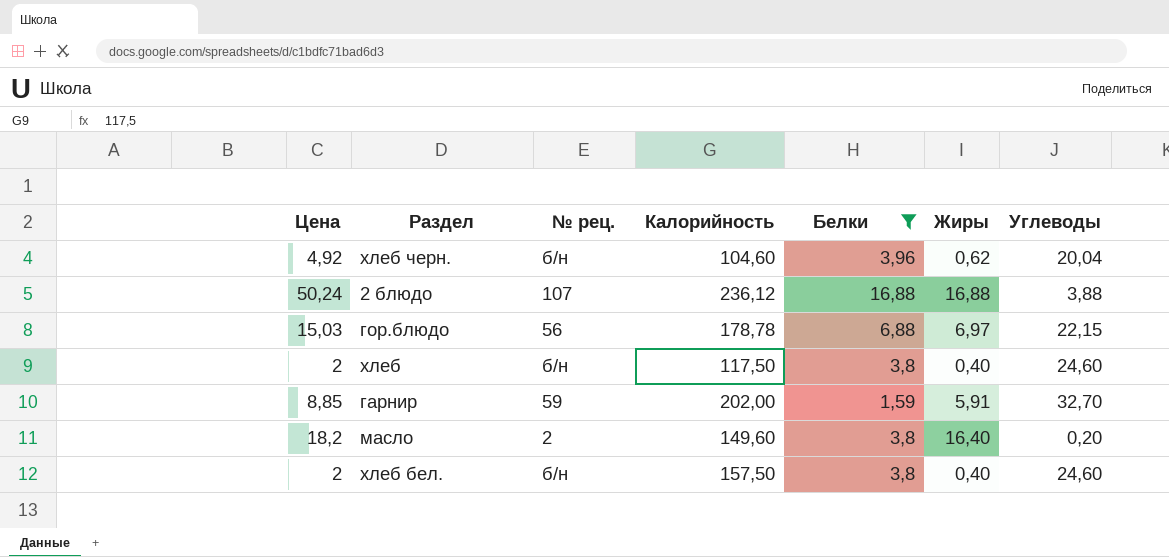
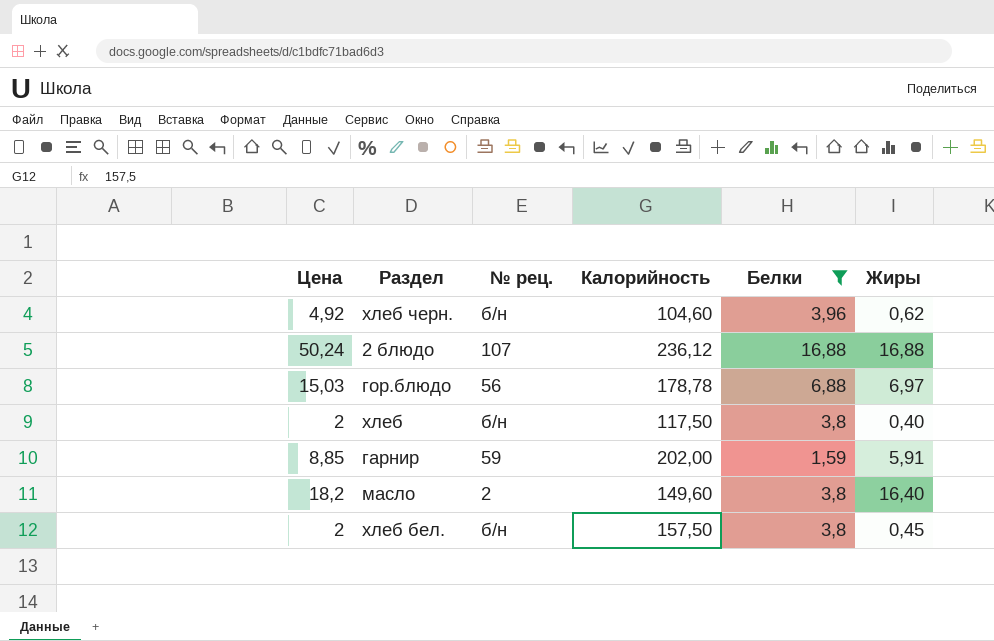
column Углеводы | position: 7 -> none
хлеб бел. | Жиры: 0,40 -> 0,45

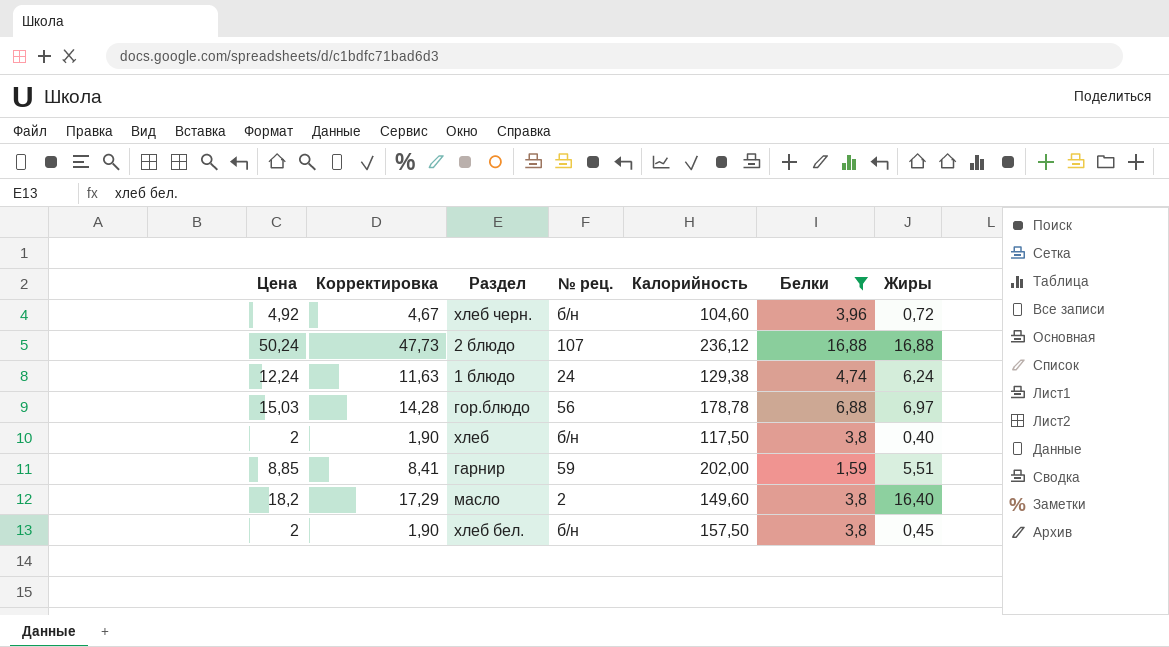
column Корректировка | formula: none -> [Цена] * 0,95
хлеб черн. | Жиры: 0,62 -> 0,72
row 1 блюдо: none -> 12,24 | 11,63 | 24 | 129,38 | 4,74 | 6,24
гарнир | Жиры: 5,91 -> 5,51

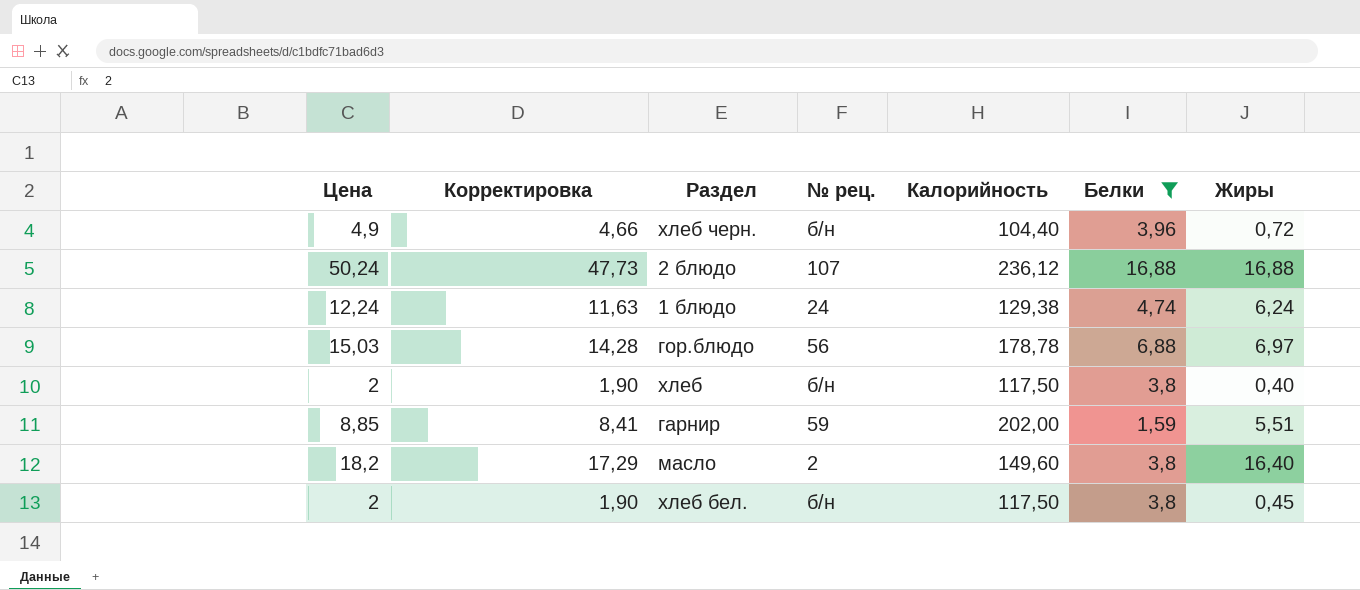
хлеб черн. | Цена: 4,92 -> 4,9
хлеб черн. | Корректировка: 4,67 -> 4,66
хлеб черн. | Калорийность: 104,60 -> 104,40
хлеб бел. | Калорийность: 157,50 -> 117,50

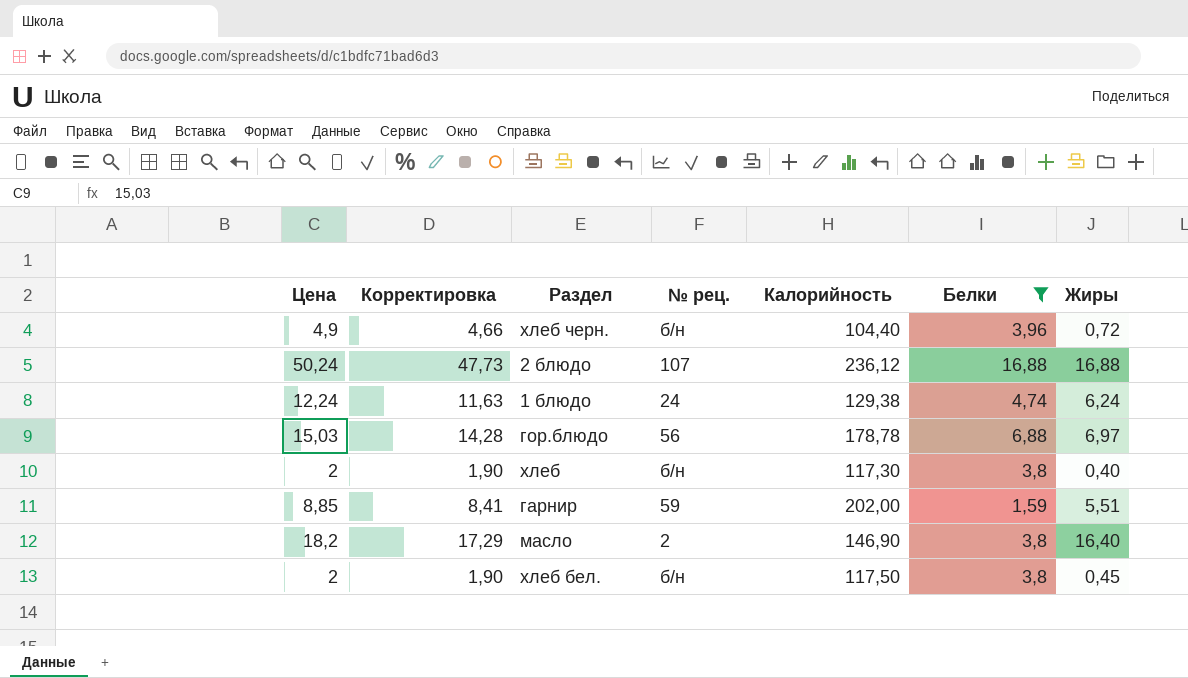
хлеб | Калорийность: 117,50 -> 117,30
масло | Калорийность: 149,60 -> 146,90

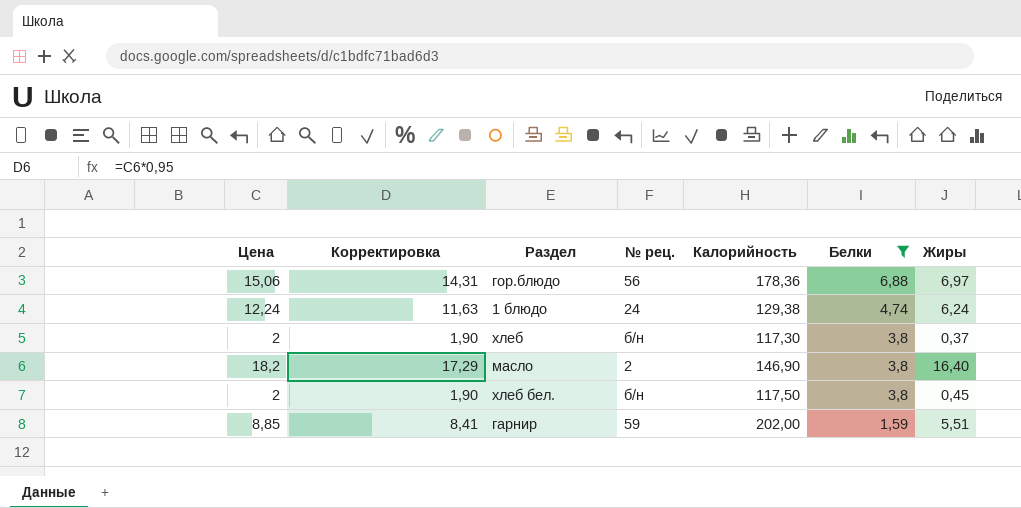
row order: none -> Белки descending
row хлеб черн.: 4,9 | 4,66 | б/н | 104,40 | 3,96 | 0,72 -> none
row 2 блюдо: 50,24 | 47,73 | 107 | 236,12 | 16,88 | 16,88 -> none
гор.блюдо | Цена: 15,03 -> 15,06
гор.блюдо | Корректировка: 14,28 -> 14,31
гор.блюдо | Калорийность: 178,78 -> 178,36
хлеб | Жиры: 0,40 -> 0,37

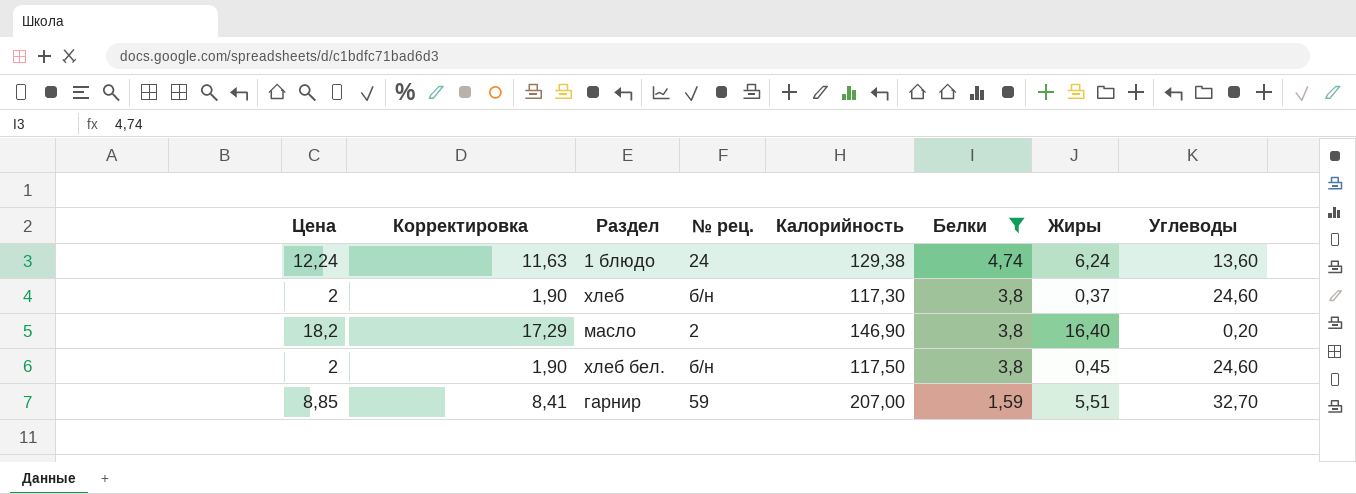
column Углеводы | position: none -> 8
row гор.блюдо: 15,06 | 14,31 | 56 | 178,36 | 6,88 | 6,97 -> none
гарнир | Калорийность: 202,00 -> 207,00

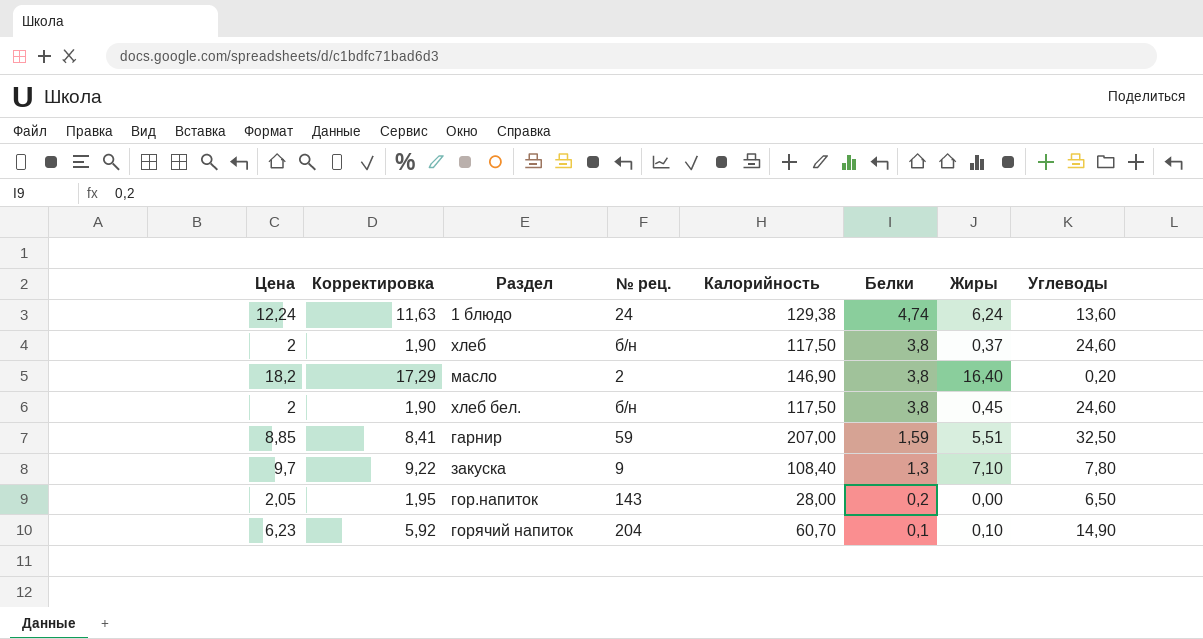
filter: Белки >= 1,59 -> none
хлеб | Калорийность: 117,30 -> 117,50
гарнир | Углеводы: 32,70 -> 32,50

